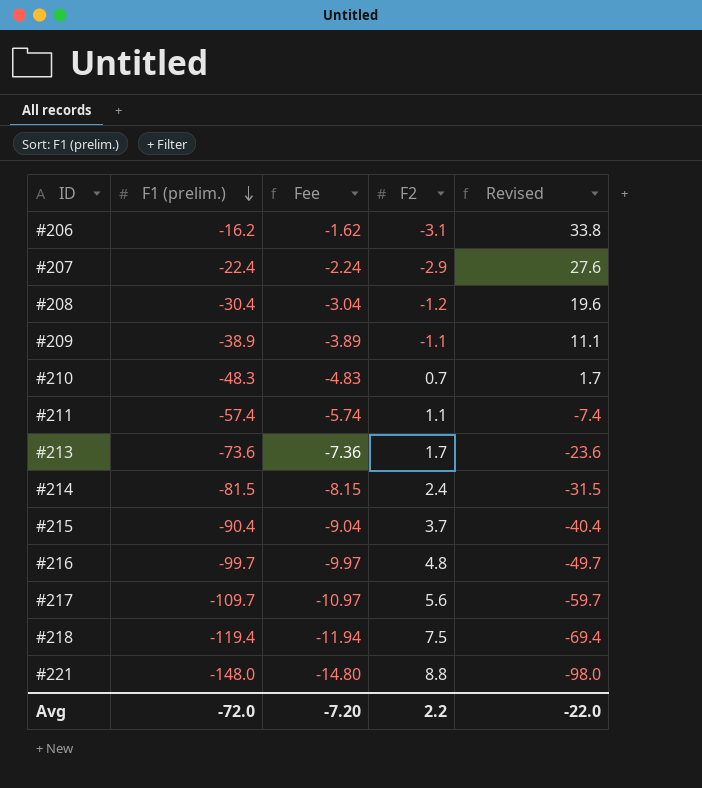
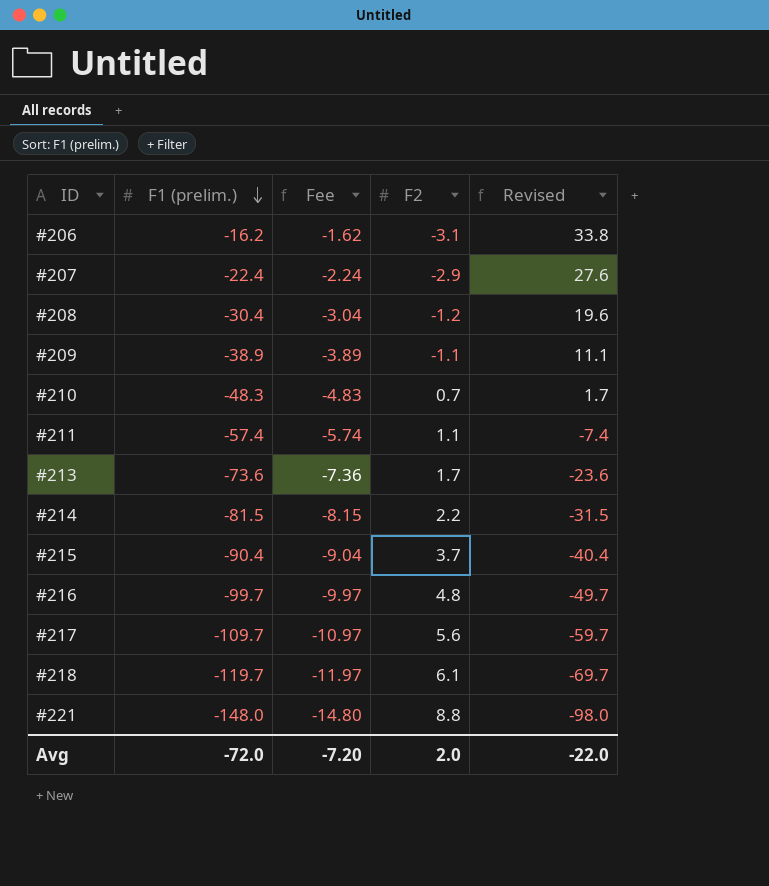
#214 | F2: 2.4 -> 2.2
#218 | F1 (prelim.): -119.4 -> -119.7
#218 | Fee: -11.94 -> -11.97
#218 | F2: 7.5 -> 6.1
#218 | Revised: -69.4 -> -69.7
Avg | F2: 2.2 -> 2.0

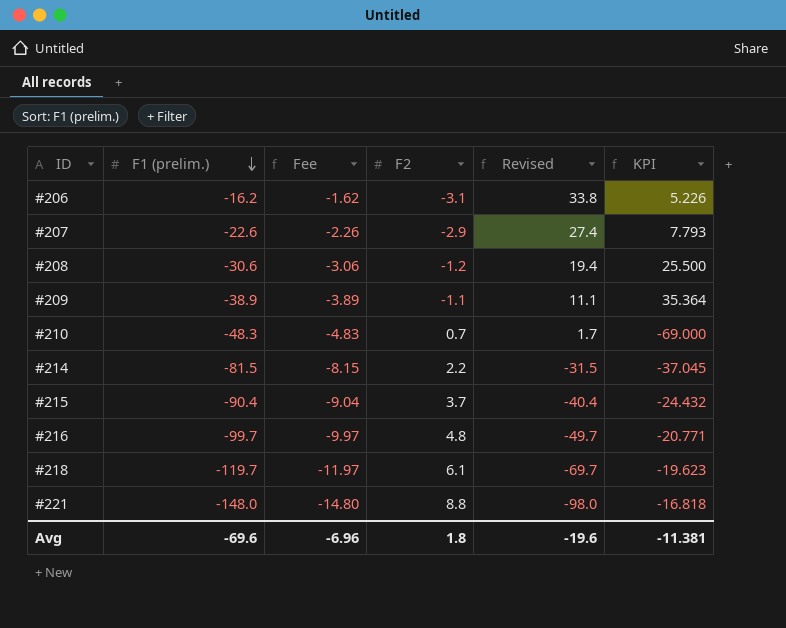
column KPI | formula: none -> [F1 (prelim.)] / [F2]
row #211: -57.4 | -5.74 | 1.1 | -7.4 -> none
row #213: -73.6 | -7.36 | 1.7 | -23.6 -> none
row #217: -109.7 | -10.97 | 5.6 | -59.7 -> none
#207 | F1 (prelim.): -22.4 -> -22.6
#207 | Fee: -2.24 -> -2.26
#207 | Revised: 27.6 -> 27.4
#208 | F1 (prelim.): -30.4 -> -30.6
#208 | Fee: -3.04 -> -3.06
#208 | Revised: 19.6 -> 19.4
Avg | F1 (prelim.): -72.0 -> -69.6
Avg | Fee: -7.20 -> -6.96
Avg | F2: 2.0 -> 1.8
Avg | Revised: -22.0 -> -19.6

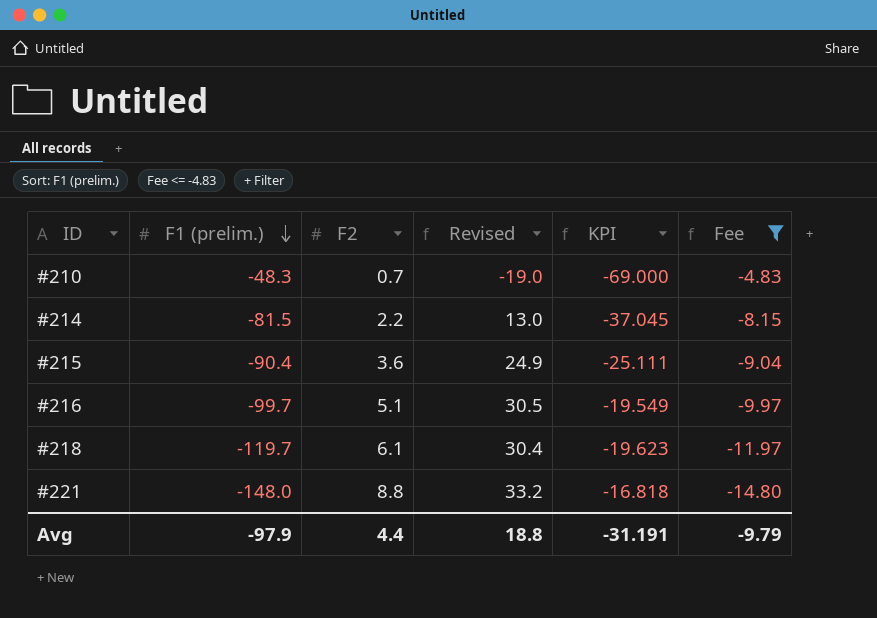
filter: none -> Fee <= -4.83
column Revised | formula: [F1 (prelim.)] + 50 -> [KPI] + 50
column Fee | position: 3 -> 6
#215 | F2: 3.7 -> 3.6
#215 | KPI: -24.432 -> -25.111
#216 | F2: 4.8 -> 5.1
#216 | KPI: -20.771 -> -19.549
Avg | F1 (prelim.): -69.6 -> -97.9
Avg | F2: 1.8 -> 4.4
Avg | Revised: -19.6 -> 18.8
Avg | KPI: -11.381 -> -31.191
Avg | Fee: -6.96 -> -9.79

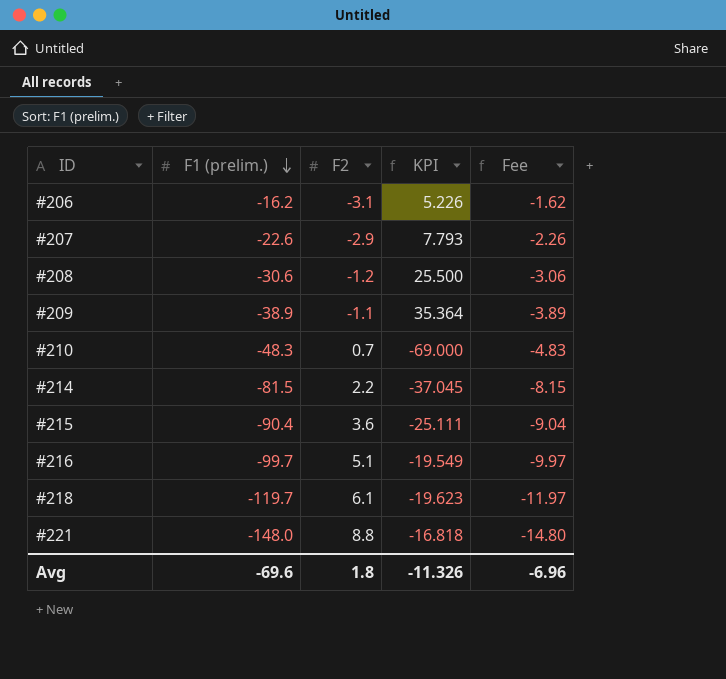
filter: Fee <= -4.83 -> none
column Revised | formula: [KPI] + 50 -> none
Avg | F1 (prelim.): -97.9 -> -69.6
Avg | F2: 4.4 -> 1.8
Avg | KPI: -31.191 -> -11.326
Avg | Fee: -9.79 -> -6.96

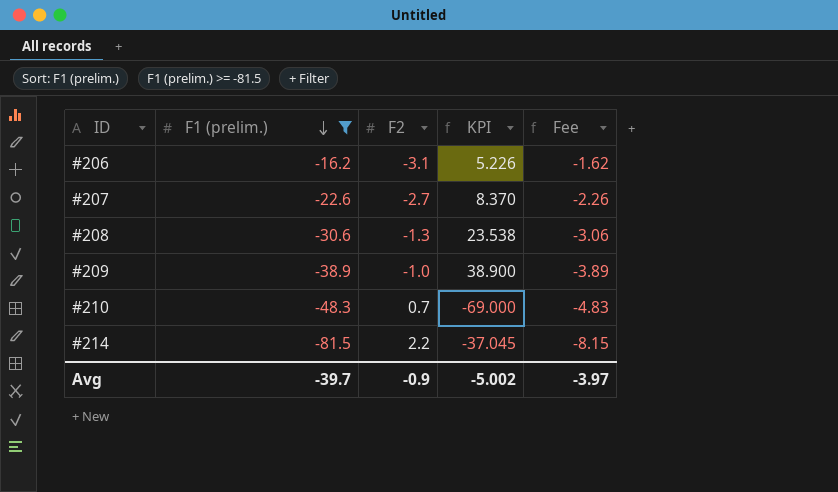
filter: none -> F1 (prelim.) >= -81.5
#207 | F2: -2.9 -> -2.7
#207 | KPI: 7.793 -> 8.370
#208 | F2: -1.2 -> -1.3
#208 | KPI: 25.500 -> 23.538
#209 | F2: -1.1 -> -1.0
#209 | KPI: 35.364 -> 38.900
Avg | F1 (prelim.): -69.6 -> -39.7
Avg | F2: 1.8 -> -0.9
Avg | KPI: -11.326 -> -5.002
Avg | Fee: -6.96 -> -3.97

